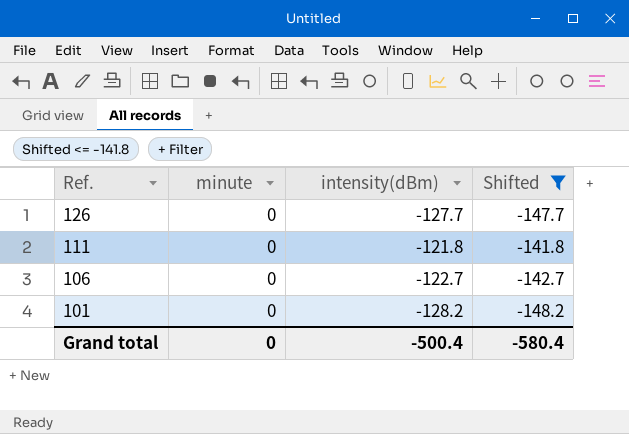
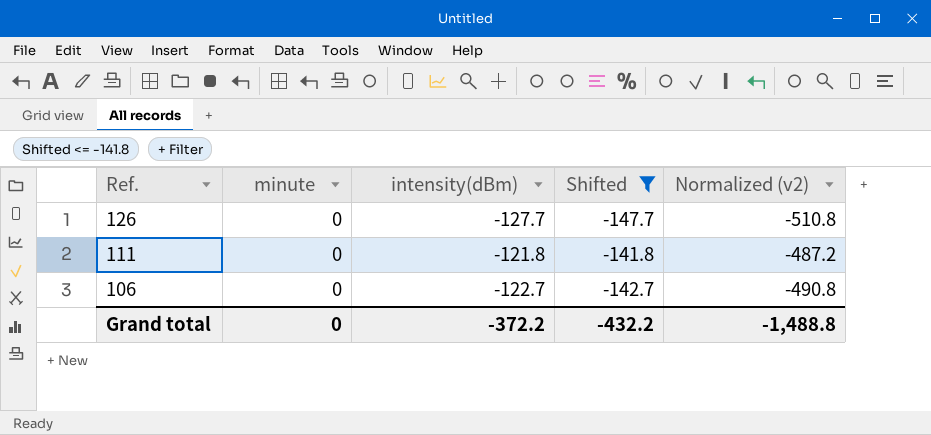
column Normalized (v2) | formula: none -> [intensity(dBm)] * 4
row 101: 0 | -128.2 | -148.2 -> none
Grand total | intensity(dBm): -500.4 -> -372.2
Grand total | Shifted: -580.4 -> -432.2

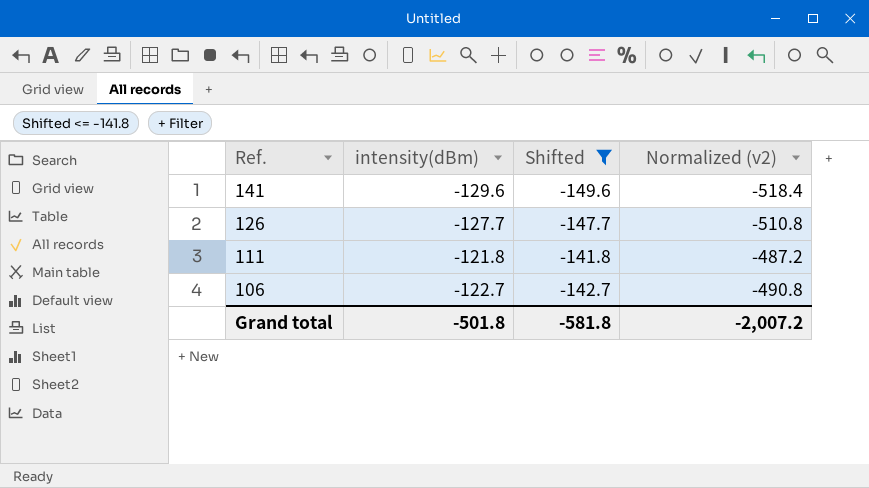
column minute | position: 2 -> none
row 141: none -> -129.6 | -149.6 | -518.4
Grand total | intensity(dBm): -372.2 -> -501.8
Grand total | Shifted: -432.2 -> -581.8
Grand total | Normalized (v2): -1,488.8 -> -2,007.2

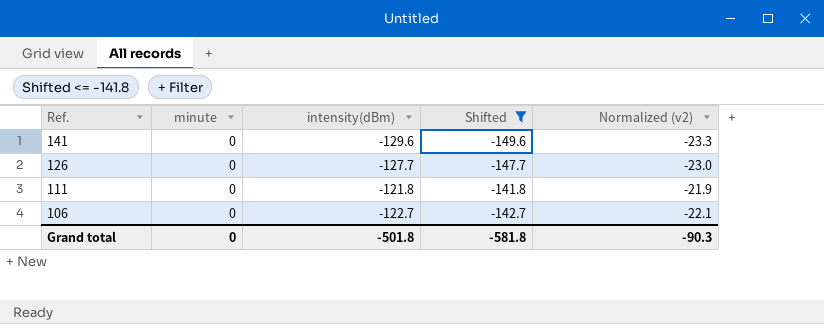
column minute | position: none -> 2
column Normalized (v2) | formula: [intensity(dBm)] * 4 -> [intensity(dBm)] * 0.18
Grand total | Normalized (v2): -2,007.2 -> -90.3

